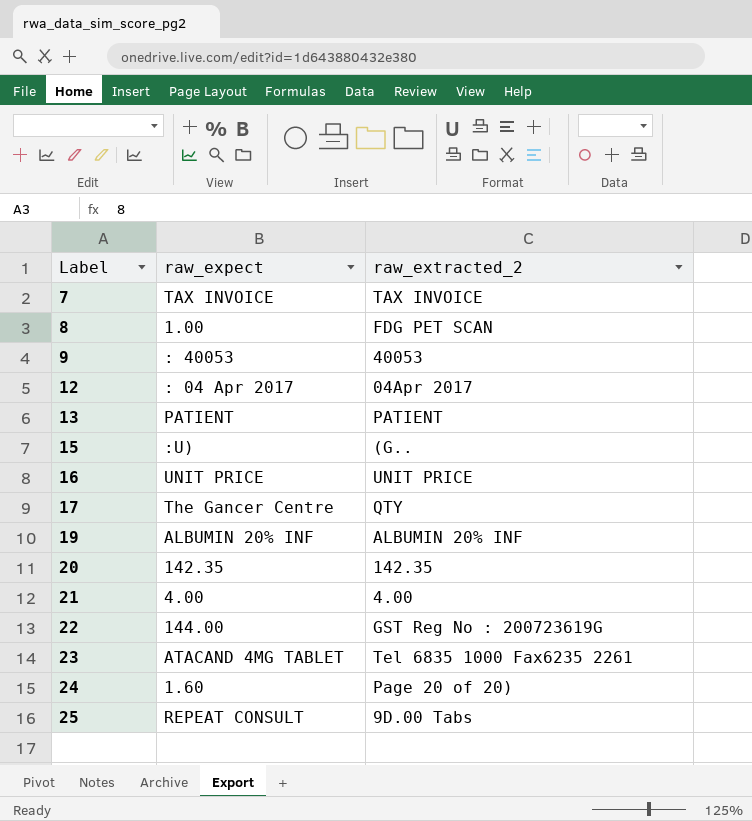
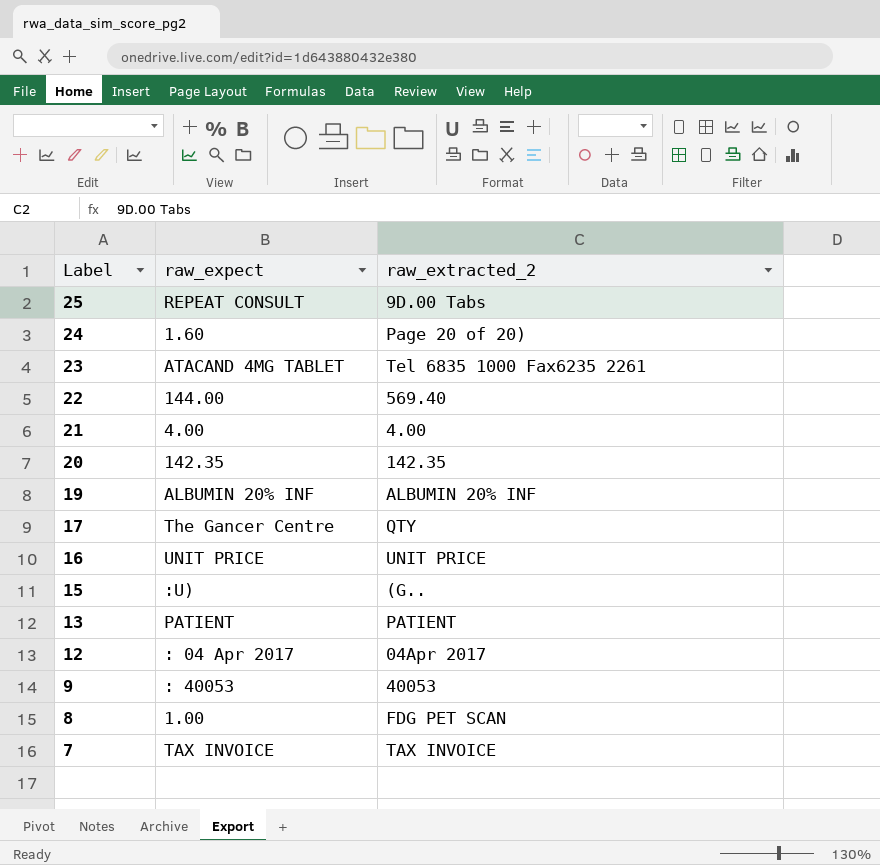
row order: Label ascending -> Label descending
22 | raw_extracted_2: GST Reg No : 200723619G -> 569.40

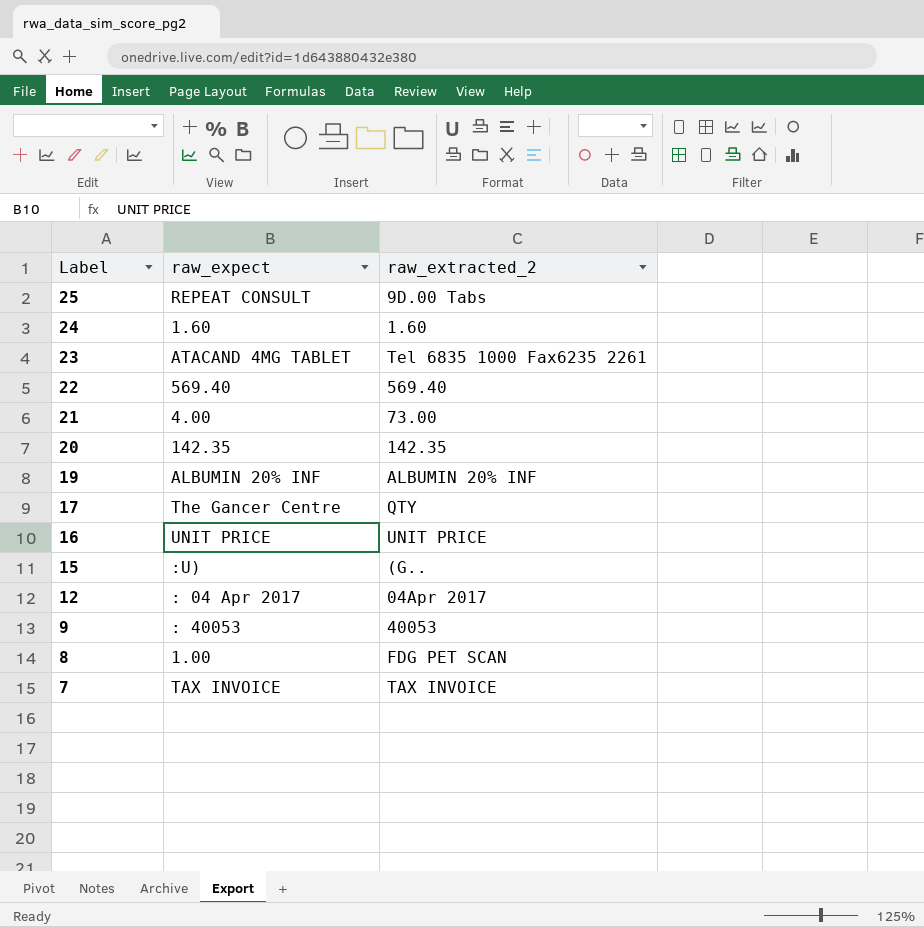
row 13: PATIENT | PATIENT -> none
24 | raw_extracted_2: Page 20 of 20) -> 1.60
22 | raw_expect: 144.00 -> 569.40
21 | raw_extracted_2: 4.00 -> 73.00

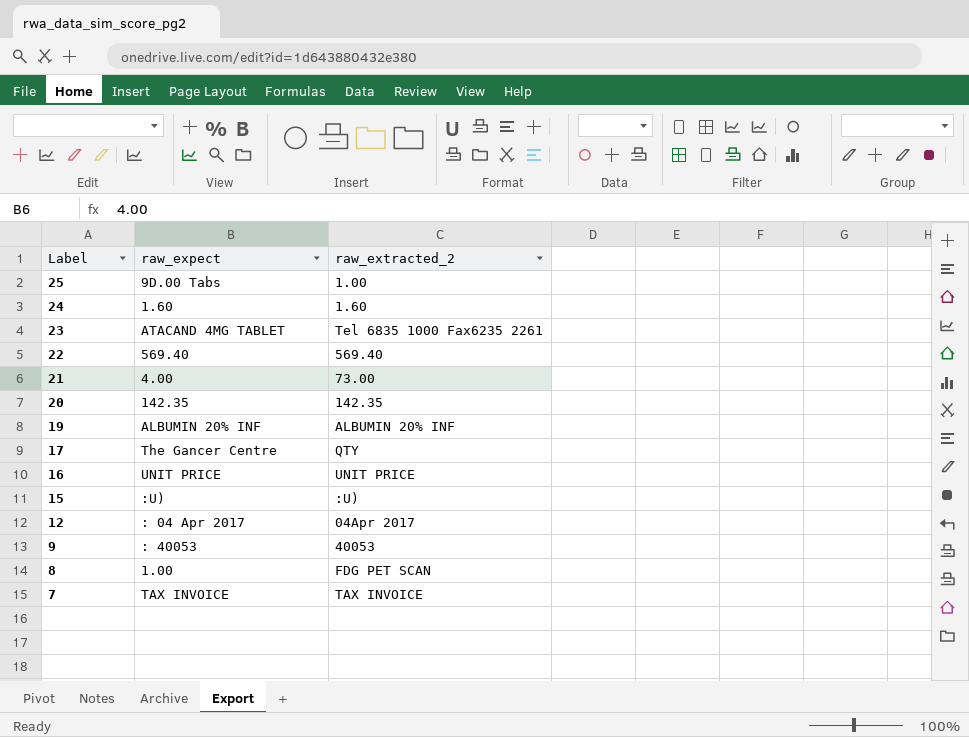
25 | raw_expect: REPEAT CONSULT -> 9D.00 Tabs
25 | raw_extracted_2: 9D.00 Tabs -> 1.00
15 | raw_extracted_2: (G.. -> :U)

